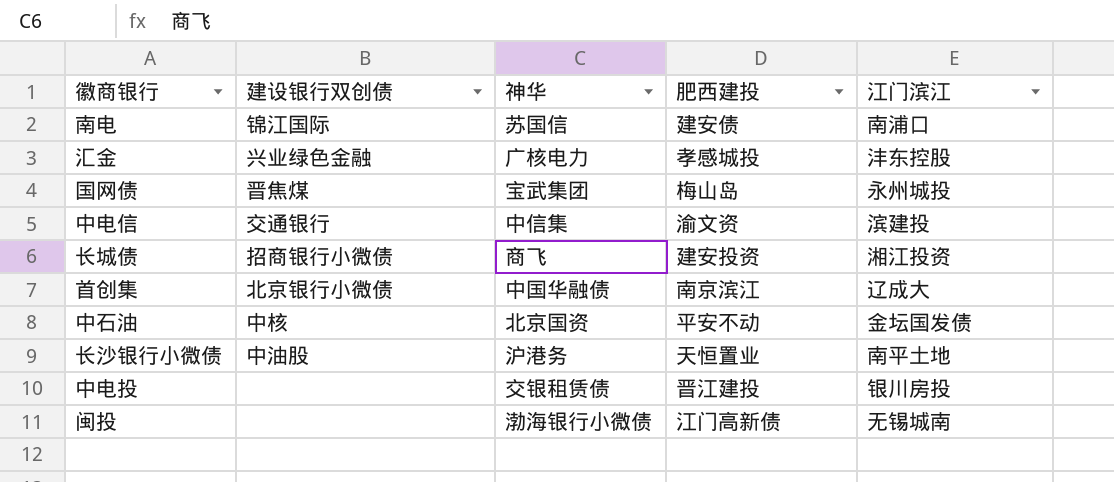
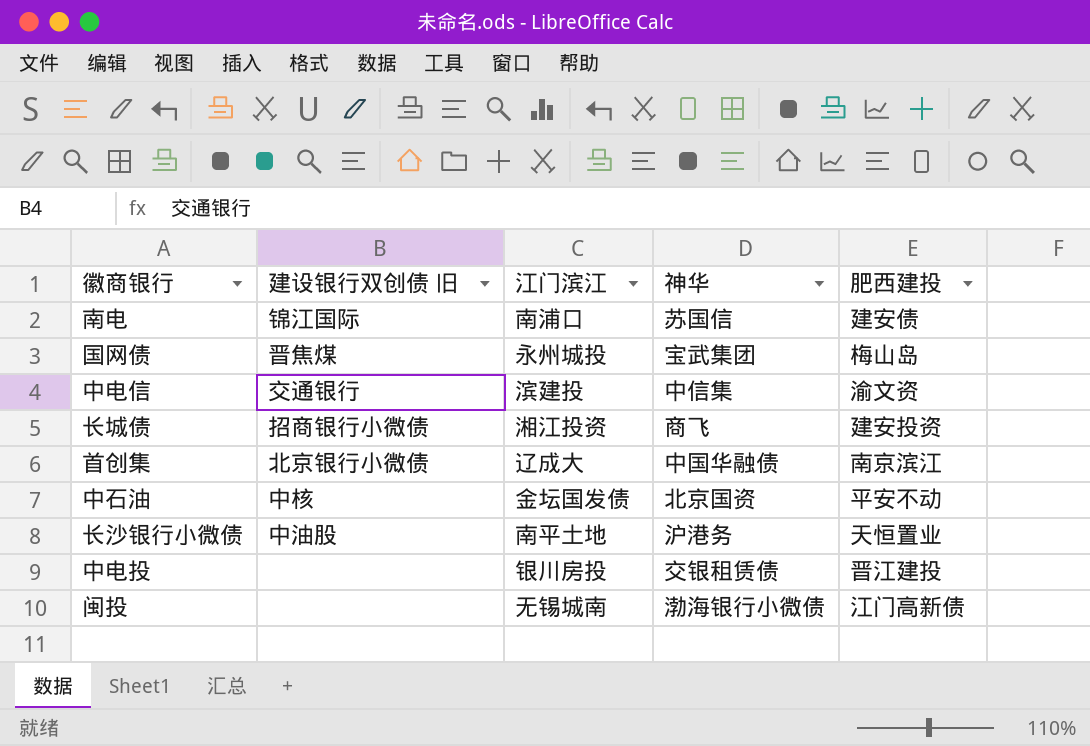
column name: 建设银行双创债 -> 建设银行双创债 旧
column 江门滨江 | position: 5 -> 3
row 汇金: 兴业绿色金融 | 广核电力 | 孝感城投 | 沣东控股 -> none

